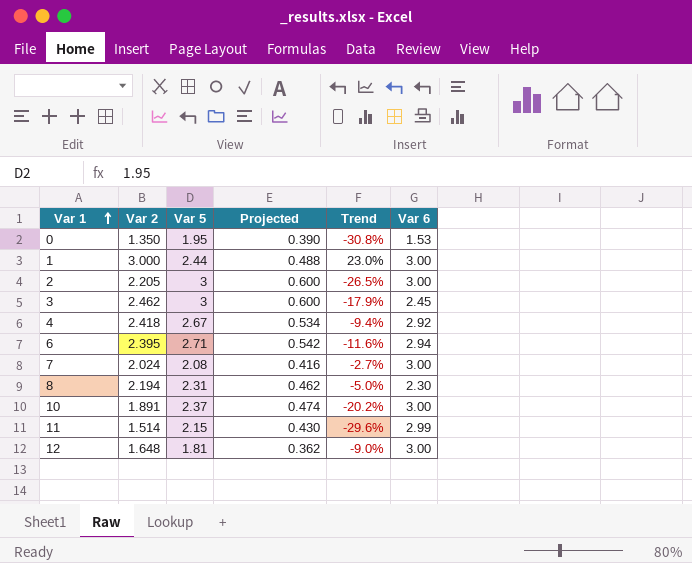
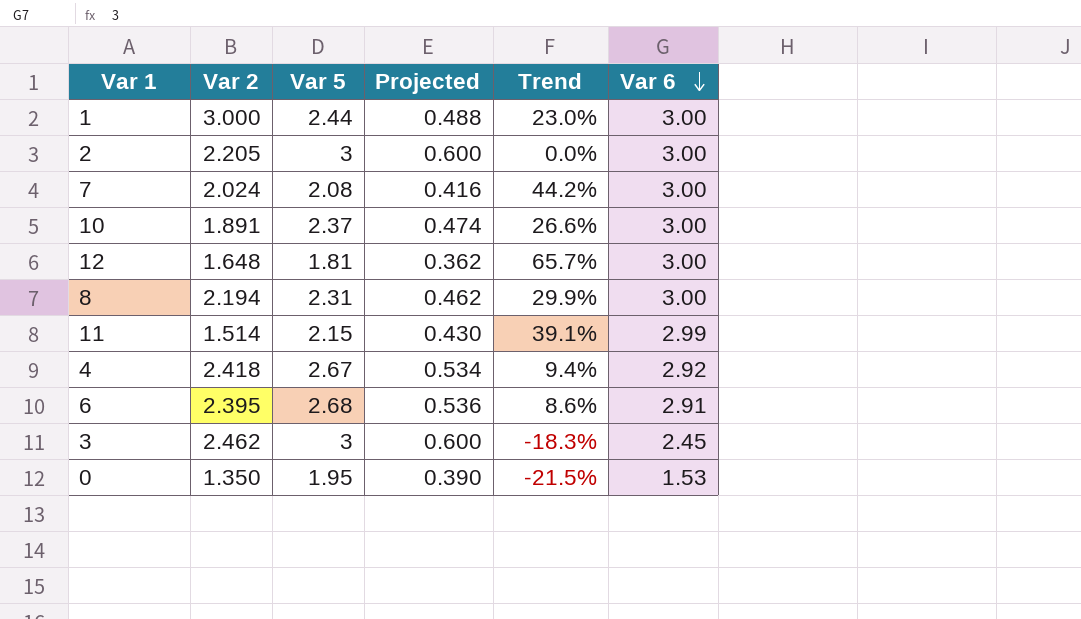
row order: Var 1 ascending -> Var 6 descending
column Trend | formula: ([Var 2] - [Var 5]) / [Var 5] -> ([Var 6] - [Var 5]) / [Var 5]
8 | Var 6: 2.30 -> 3.00
6 | Var 5: 2.71 -> 2.68
6 | Projected: 0.542 -> 0.536
6 | Var 6: 2.94 -> 2.91

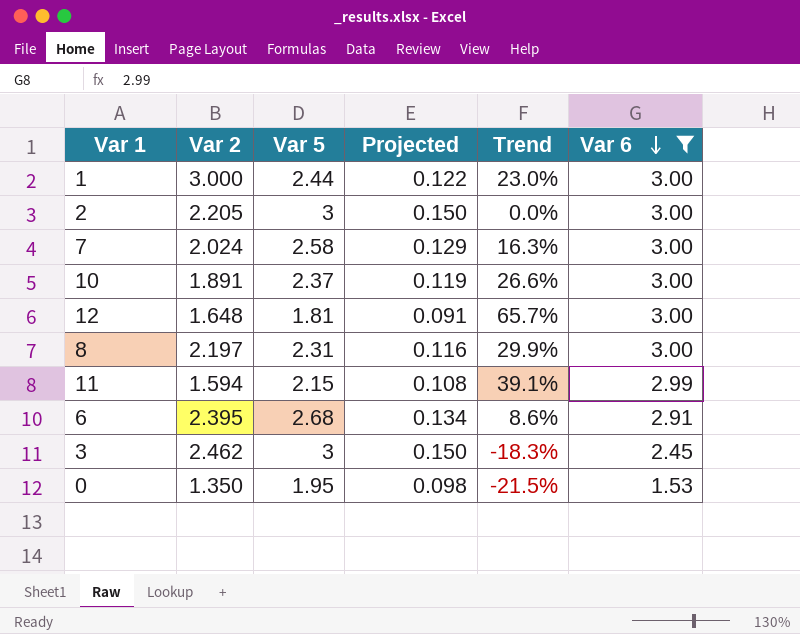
filter: none -> Var 6 != 2.92
column Projected | formula: [Var 5] * 0.2 -> [Var 5] * 0.05
7 | Var 5: 2.08 -> 2.58
7 | Trend: 44.2% -> 16.3%
8 | Var 2: 2.194 -> 2.197
11 | Var 2: 1.514 -> 1.594

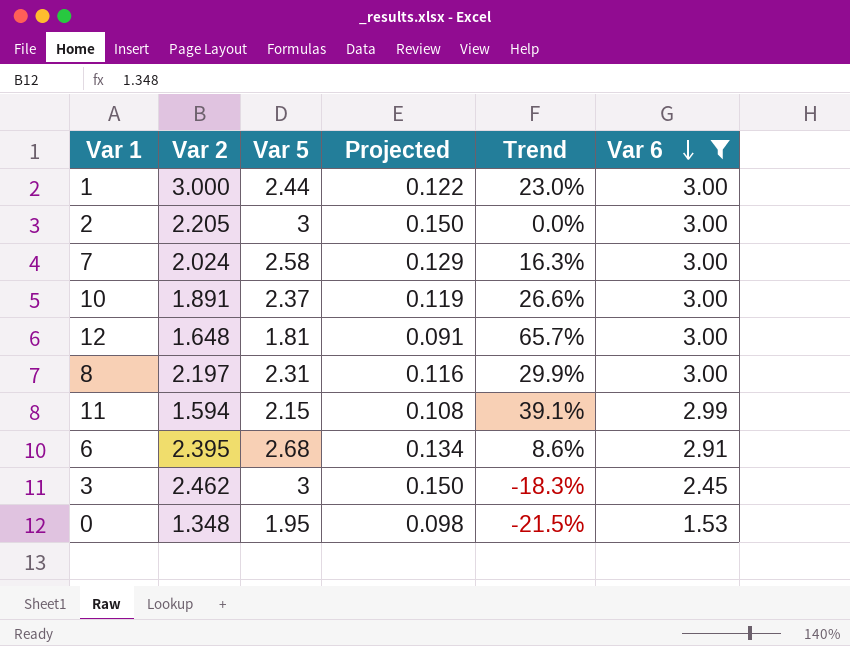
0 | Var 2: 1.350 -> 1.348

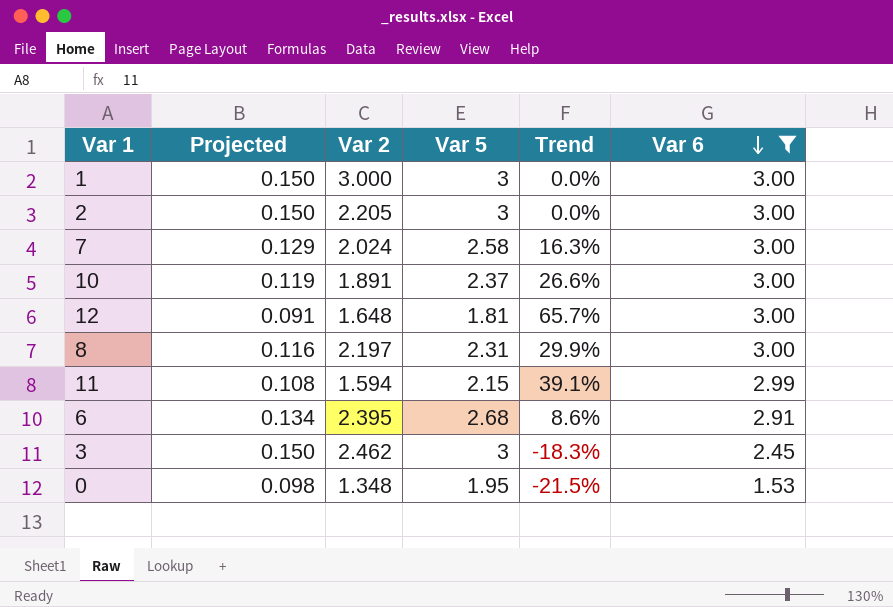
column Projected | position: 4 -> 2
1 | Projected: 0.122 -> 0.150
1 | Var 5: 2.44 -> 3
1 | Trend: 23.0% -> 0.0%

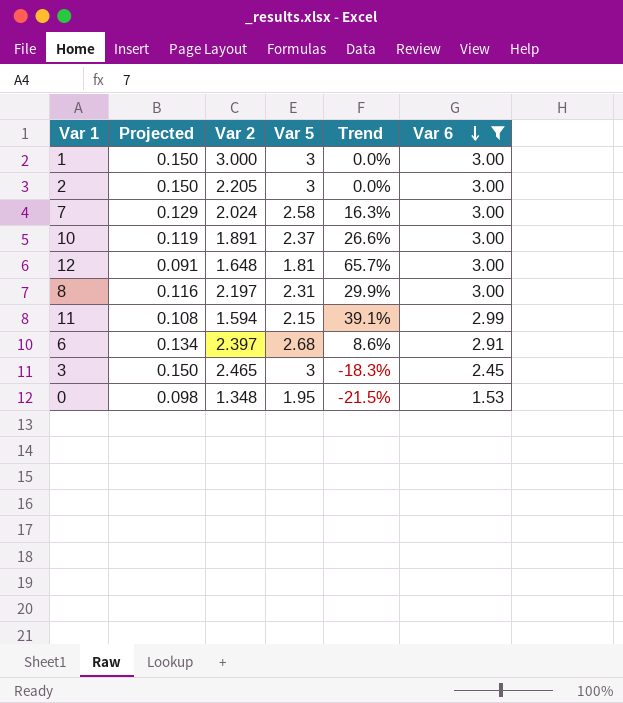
6 | Var 2: 2.395 -> 2.397
3 | Var 2: 2.462 -> 2.465

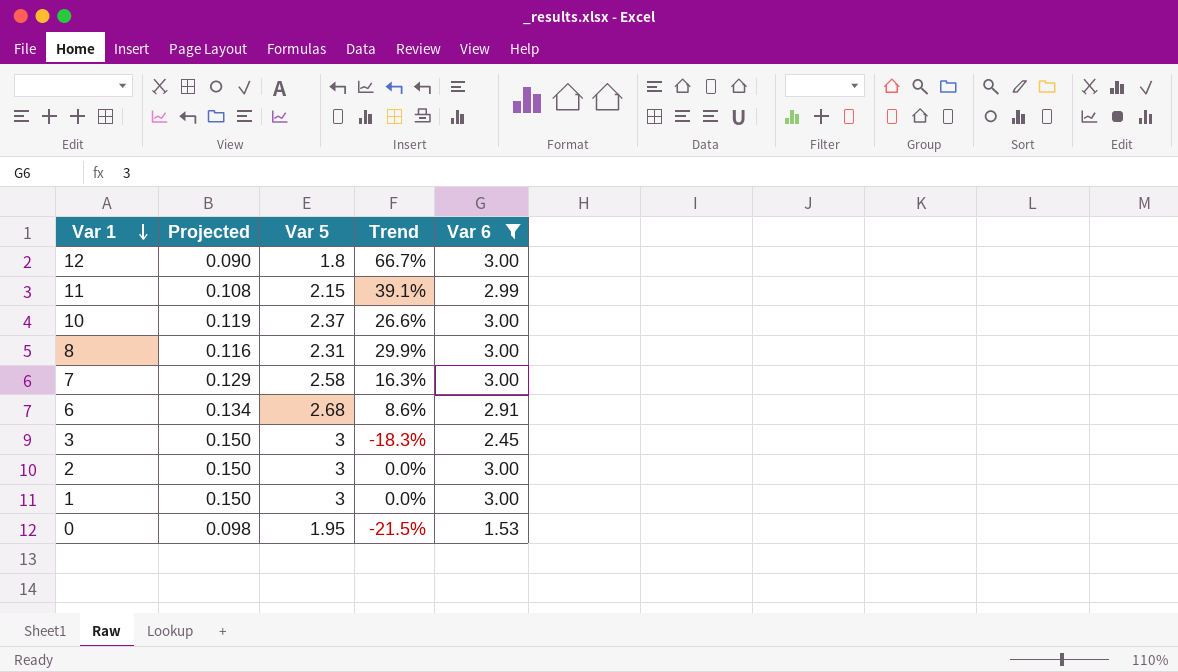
row order: Var 6 descending -> Var 1 descending
column Var 2 | position: 3 -> none
12 | Projected: 0.091 -> 0.090
12 | Var 5: 1.81 -> 1.8
12 | Trend: 65.7% -> 66.7%

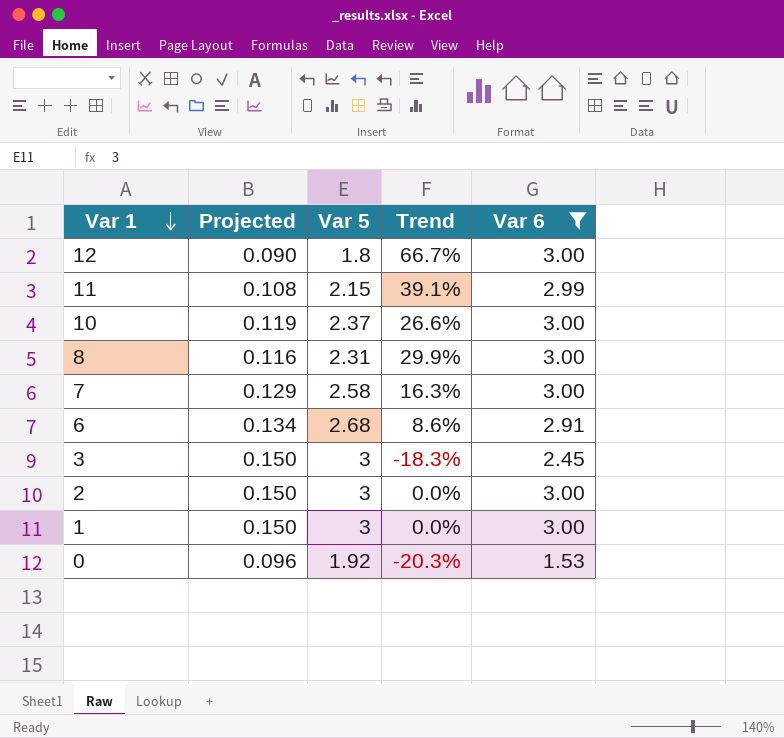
0 | Projected: 0.098 -> 0.096
0 | Var 5: 1.95 -> 1.92
0 | Trend: -21.5% -> -20.3%

